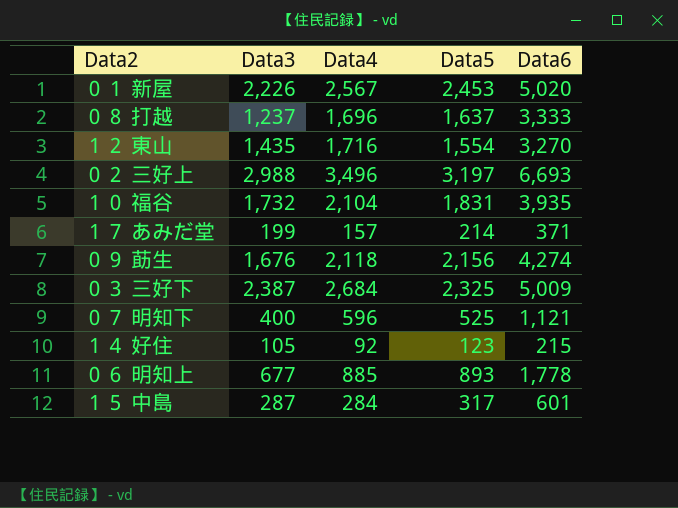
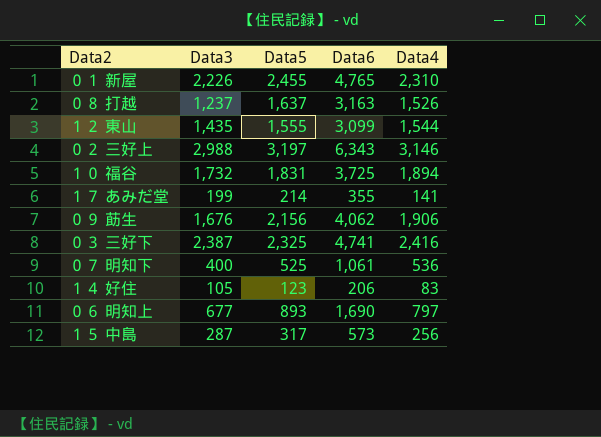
column Data4 | position: 3 -> 5
０１ 新屋 | Data5: 2,453 -> 2,455
０１ 新屋 | Data6: 5,020 -> 4,765
０１ 新屋 | Data4: 2,567 -> 2,310
０８ 打越 | Data6: 3,333 -> 3,163
０８ 打越 | Data4: 1,696 -> 1,526
１２ 東山 | Data5: 1,554 -> 1,555
１２ 東山 | Data6: 3,270 -> 3,099
１２ 東山 | Data4: 1,716 -> 1,544
０２ 三好上 | Data6: 6,693 -> 6,343
０２ 三好上 | Data4: 3,496 -> 3,146
１０ 福谷 | Data6: 3,935 -> 3,725
１０ 福谷 | Data4: 2,104 -> 1,894
１７ あみだ堂 | Data6: 371 -> 355
１７ あみだ堂 | Data4: 157 -> 141
０９ 莇生 | Data6: 4,274 -> 4,062
０９ 莇生 | Data4: 2,118 -> 1,906
０３ 三好下 | Data6: 5,009 -> 4,741
０３ 三好下 | Data4: 2,684 -> 2,416
０７ 明知下 | Data6: 1,121 -> 1,061
０７ 明知下 | Data4: 596 -> 536
１４ 好住 | Data6: 215 -> 206
１４ 好住 | Data4: 92 -> 83
０６ 明知上 | Data6: 1,778 -> 1,690
０６ 明知上 | Data4: 885 -> 797
１５ 中島 | Data6: 601 -> 573
１５ 中島 | Data4: 284 -> 256

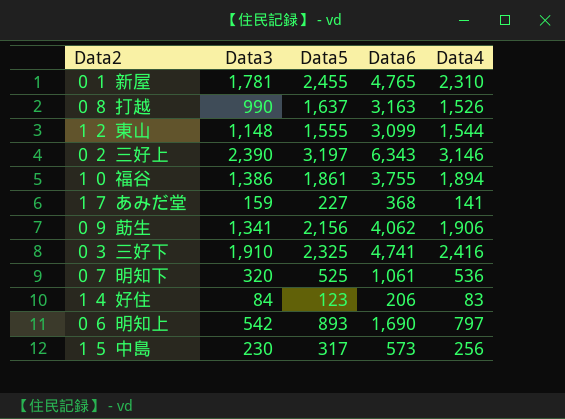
０１ 新屋 | Data3: 2,226 -> 1,781
０８ 打越 | Data3: 1,237 -> 990
１２ 東山 | Data3: 1,435 -> 1,148
０２ 三好上 | Data3: 2,988 -> 2,390
１０ 福谷 | Data3: 1,732 -> 1,386
１０ 福谷 | Data5: 1,831 -> 1,861
１０ 福谷 | Data6: 3,725 -> 3,755
１７ あみだ堂 | Data3: 199 -> 159
１７ あみだ堂 | Data5: 214 -> 227
１７ あみだ堂 | Data6: 355 -> 368
０９ 莇生 | Data3: 1,676 -> 1,341
０３ 三好下 | Data3: 2,387 -> 1,910
０７ 明知下 | Data3: 400 -> 320
１４ 好住 | Data3: 105 -> 84
０６ 明知上 | Data3: 677 -> 542
１５ 中島 | Data3: 287 -> 230

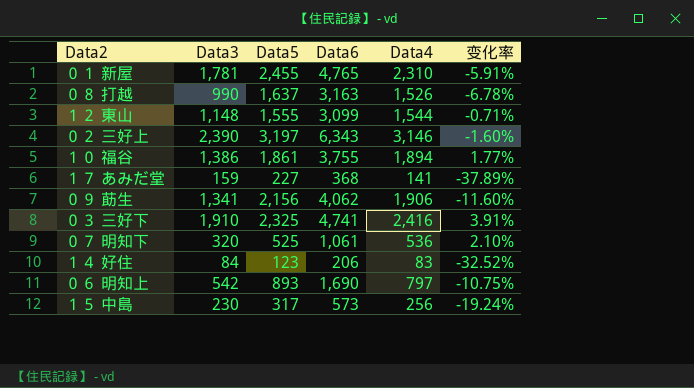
column 变化率 | formula: none -> ([Data4] - [Data5]) / [Data5]

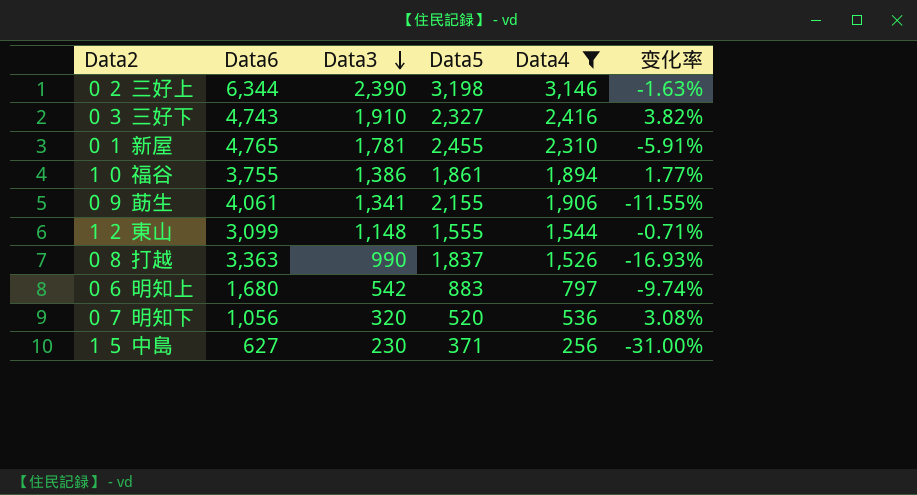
filter: none -> Data4 >= 256
row order: none -> Data3 descending
column Data6 | position: 4 -> 2
０２ 三好上 | Data6: 6,343 -> 6,344
０２ 三好上 | Data5: 3,197 -> 3,198
０２ 三好上 | 变化率: -1.60% -> -1.63%
０３ 三好下 | Data6: 4,741 -> 4,743
０３ 三好下 | Data5: 2,325 -> 2,327
０３ 三好下 | 变化率: 3.91% -> 3.82%
０９ 莇生 | Data6: 4,062 -> 4,061
０９ 莇生 | Data5: 2,156 -> 2,155
０９ 莇生 | 变化率: -11.60% -> -11.55%
０８ 打越 | Data6: 3,163 -> 3,363
０８ 打越 | Data5: 1,637 -> 1,837
０８ 打越 | 变化率: -6.78% -> -16.93%
０６ 明知上 | Data6: 1,690 -> 1,680
０６ 明知上 | Data5: 893 -> 883
０６ 明知上 | 变化率: -10.75% -> -9.74%
０７ 明知下 | Data6: 1,061 -> 1,056
０７ 明知下 | Data5: 525 -> 520
０７ 明知下 | 变化率: 2.10% -> 3.08%
１５ 中島 | Data6: 573 -> 627
１５ 中島 | Data5: 317 -> 371
１５ 中島 | 变化率: -19.24% -> -31.00%

